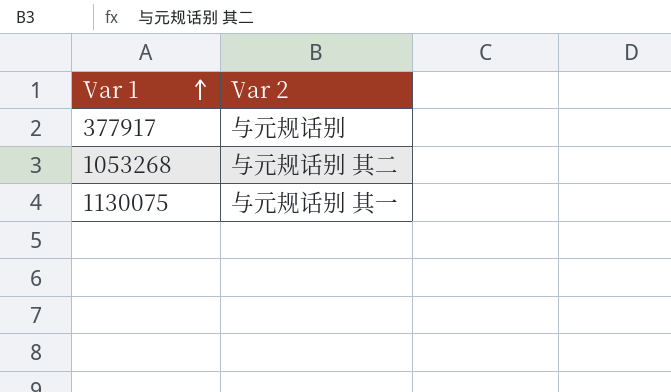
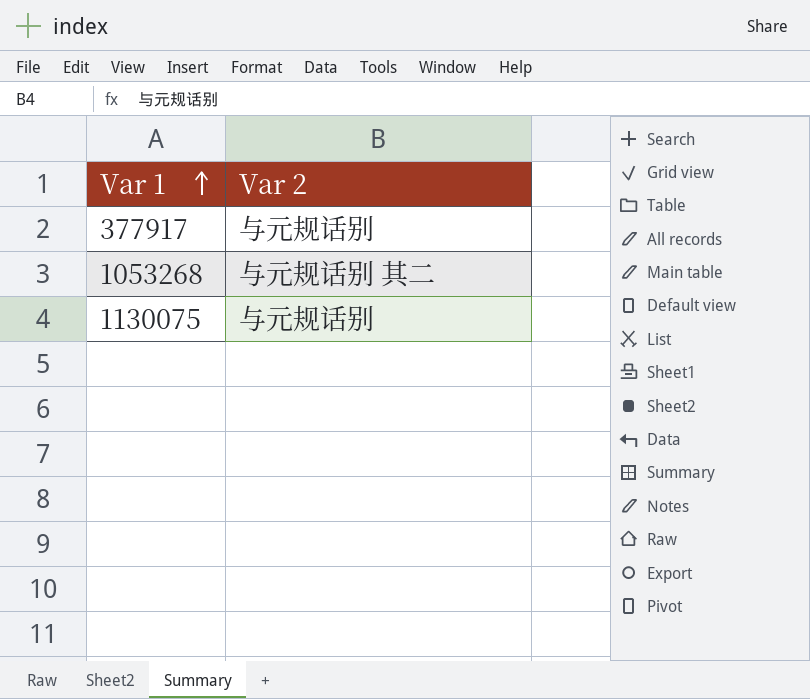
1130075 | Var 2: 与元规话别 其一 -> 与元规话别

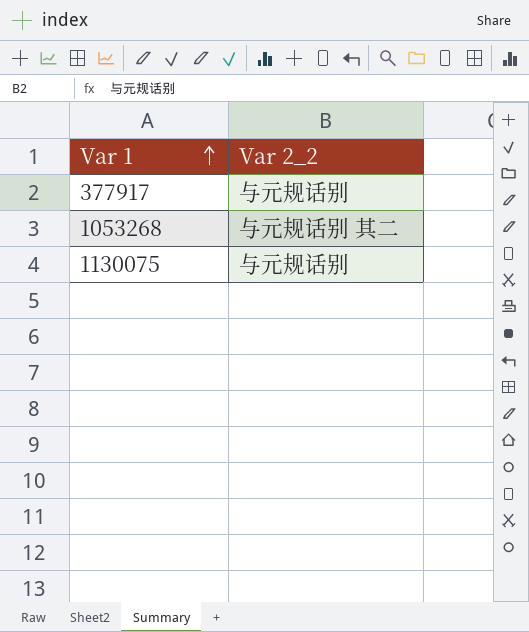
column name: Var 2 -> Var 2_2

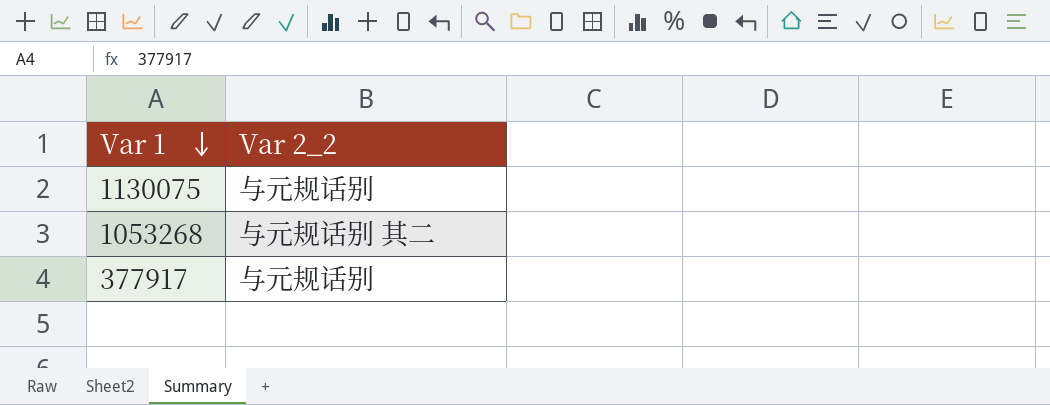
row order: Var 1 ascending -> Var 1 descending

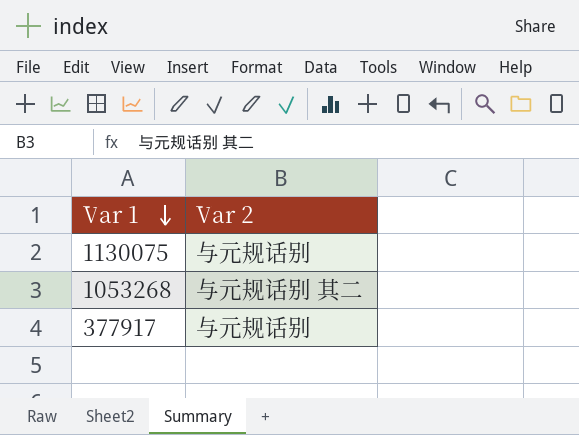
column name: Var 2_2 -> Var 2

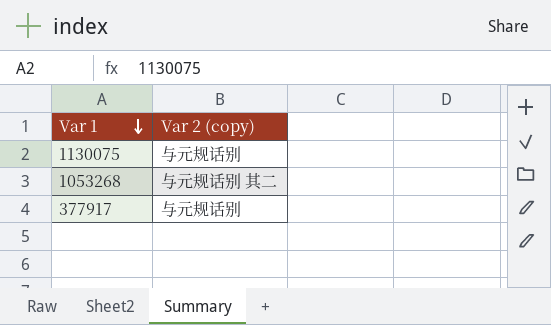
column name: Var 2 -> Var 2 (copy)

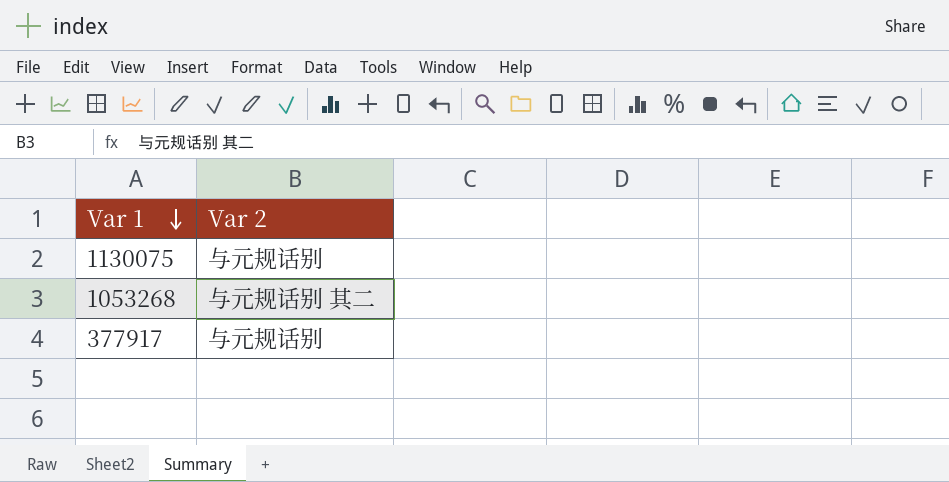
column name: Var 2 (copy) -> Var 2

